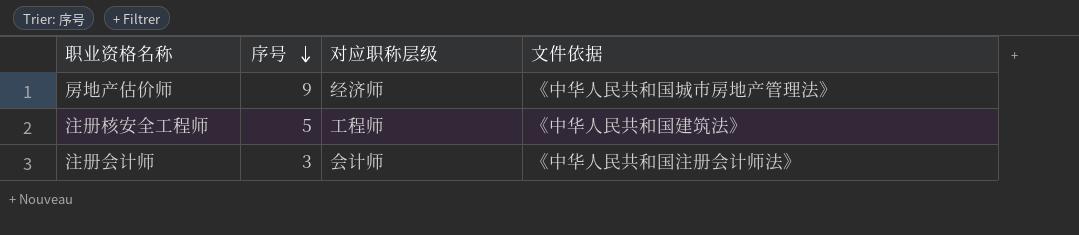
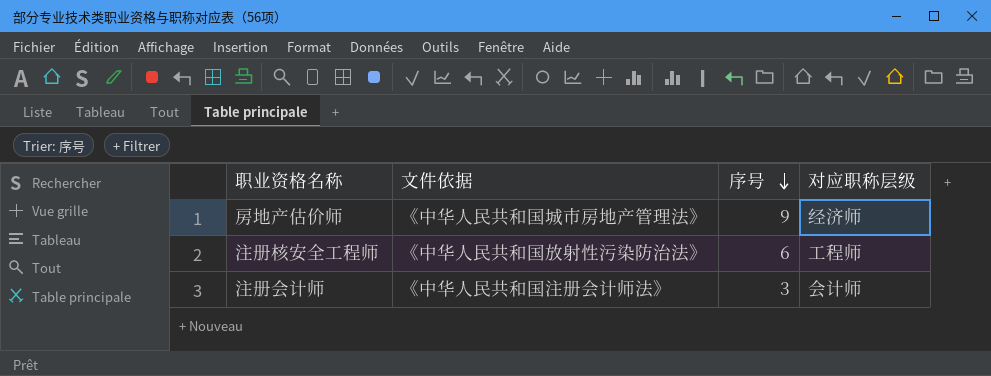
column 文件依据 | position: 4 -> 2
注册核安全工程师 | 文件依据: 《中华人民共和国建筑法》 -> 《中华人民共和国放射性污染防治法》
注册核安全工程师 | 序号: 5 -> 6

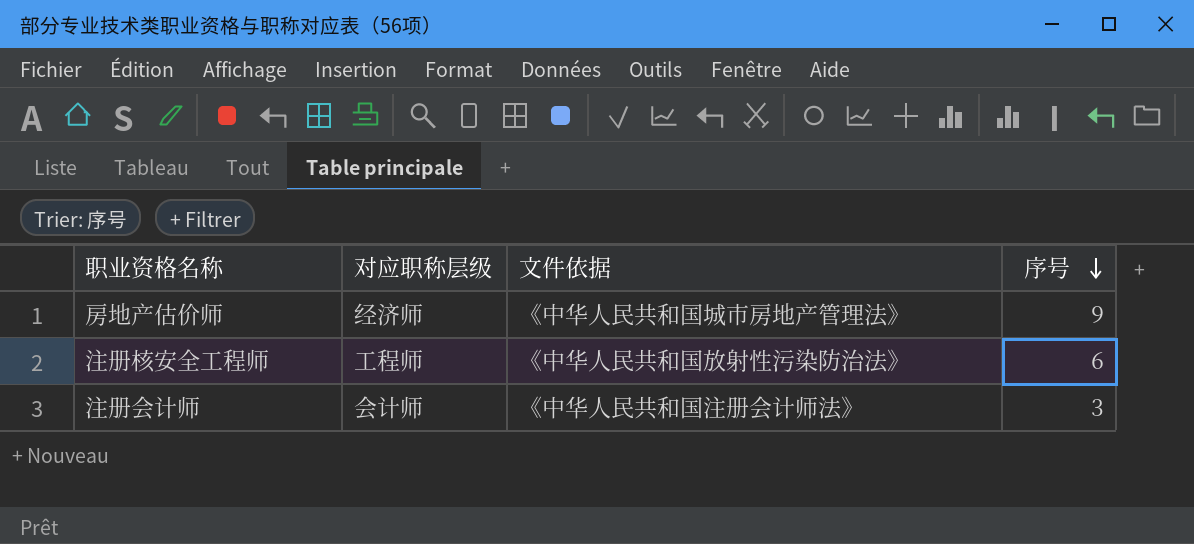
column 对应职称层级 | position: 4 -> 2

